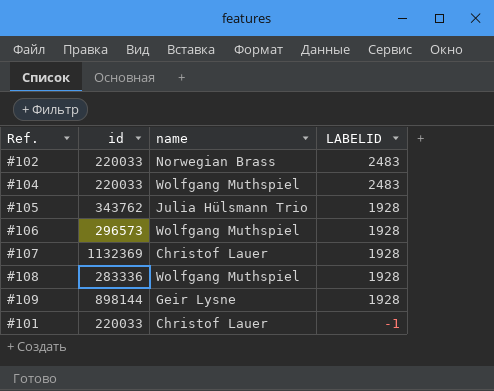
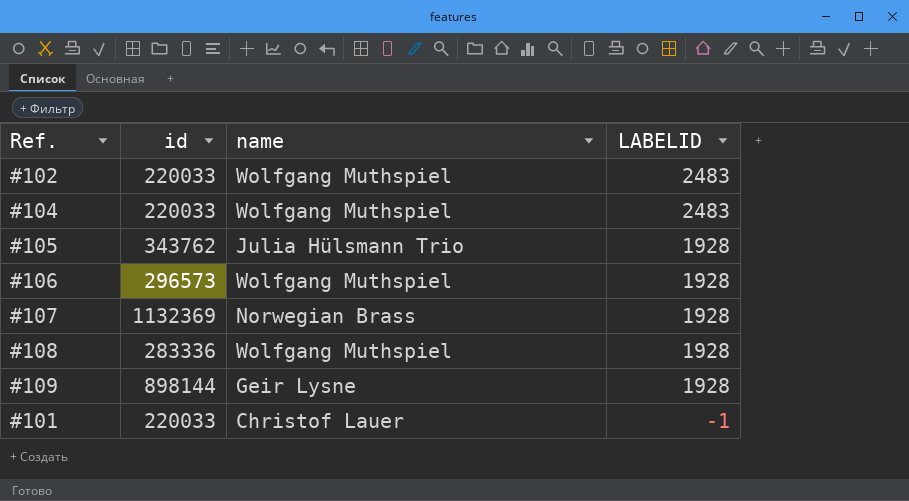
#102 | name: Norwegian Brass -> Wolfgang Muthspiel
#107 | name: Christof Lauer -> Norwegian Brass

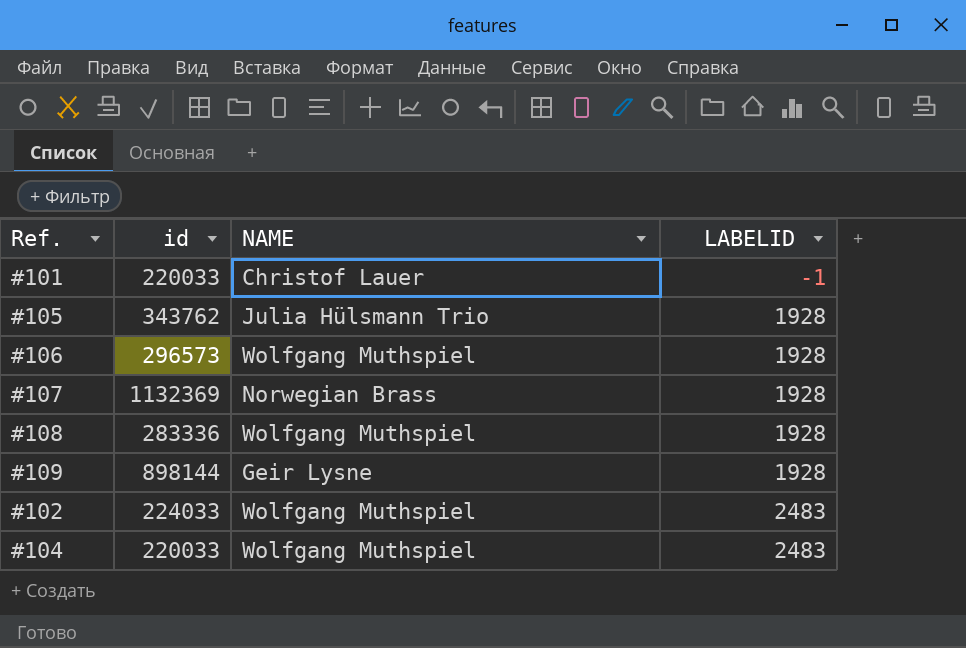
row order: LABELID descending -> LABELID ascending
column name: name -> NAME
#102 | id: 220033 -> 224033

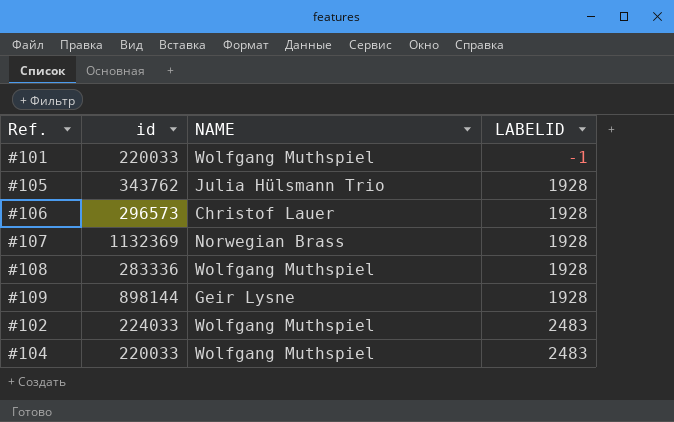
#101 | NAME: Christof Lauer -> Wolfgang Muthspiel
#106 | NAME: Wolfgang Muthspiel -> Christof Lauer

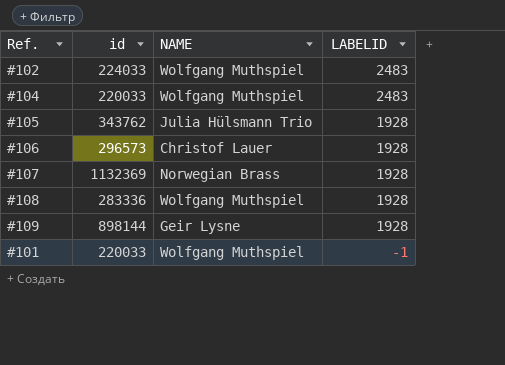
row order: LABELID ascending -> LABELID descending

